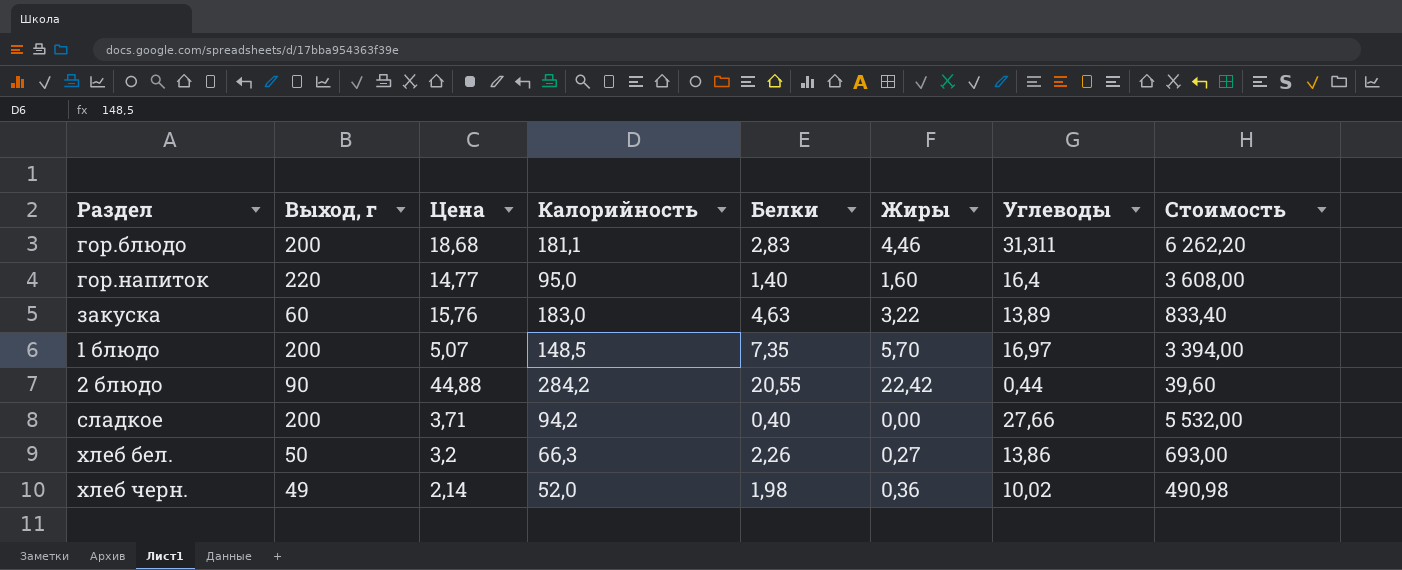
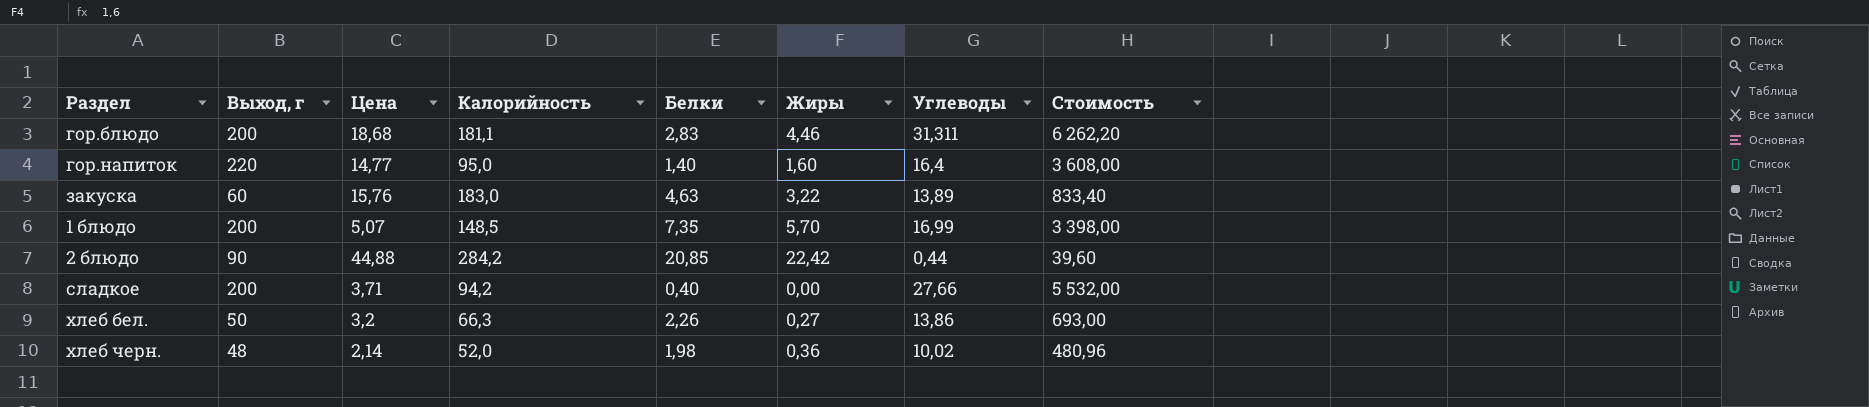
1 блюдо | Углеводы: 16,97 -> 16,99
1 блюдо | Стоимость: 3 394,00 -> 3 398,00
2 блюдо | Белки: 20,55 -> 20,85
хлеб черн. | Выход, г: 49 -> 48
хлеб черн. | Стоимость: 490,98 -> 480,96

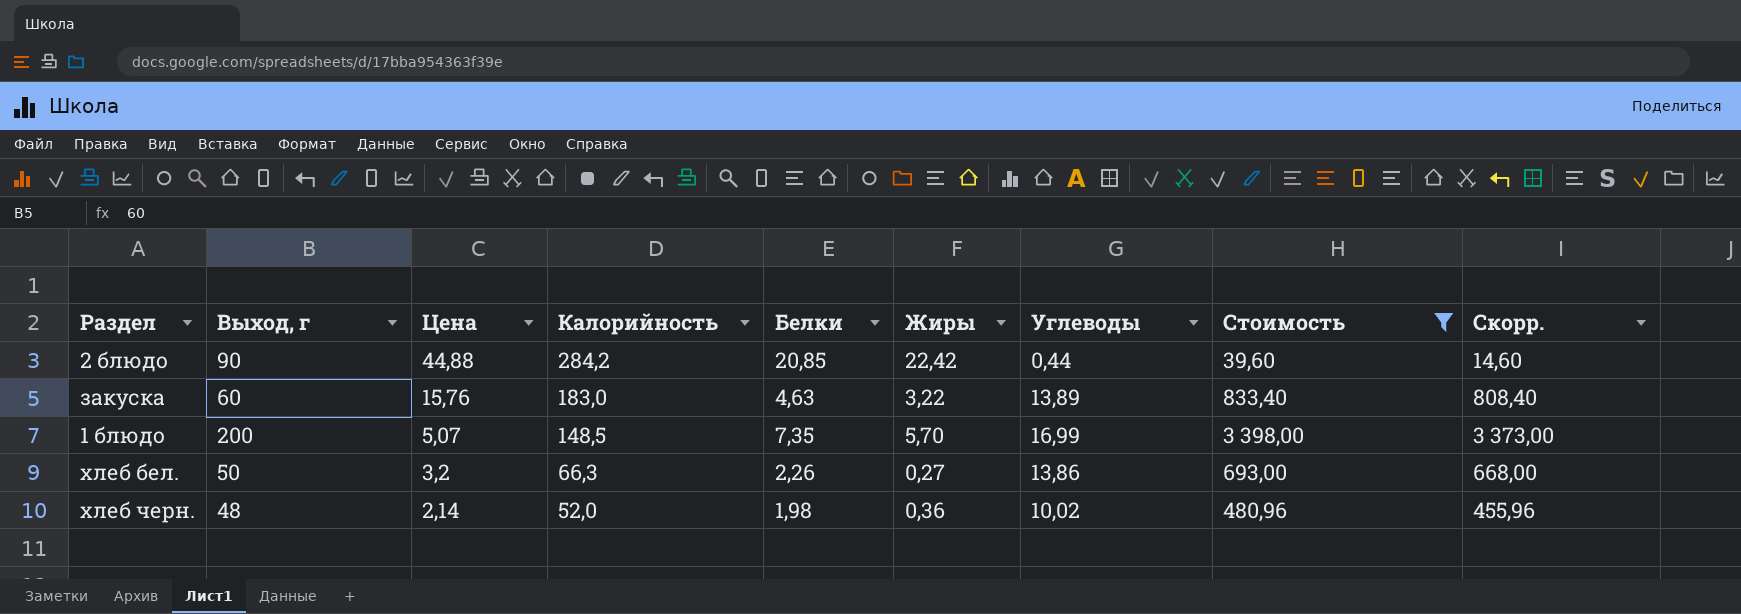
filter: none -> Стоимость <= 3 398,00
row order: none -> Цена descending
column Скорр. | formula: none -> [Стоимость] - 25

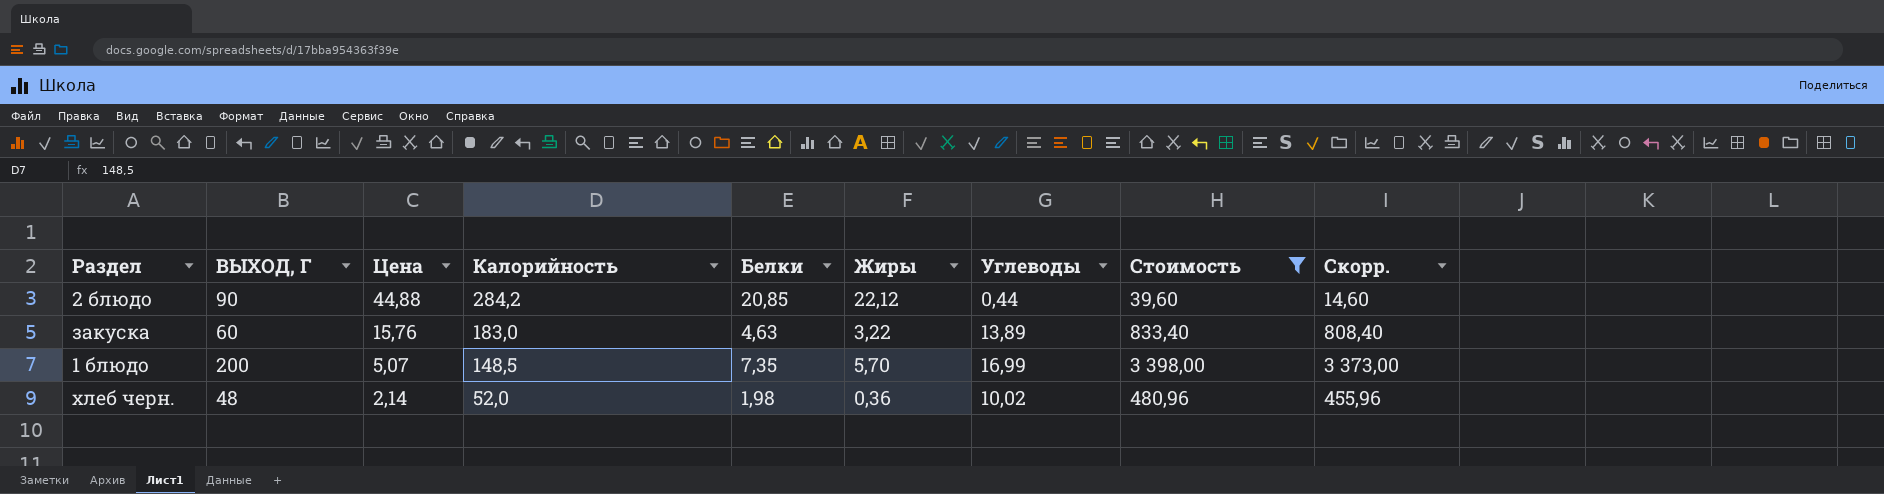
column name: Выход, г -> ВЫХОД, Г
row хлеб бел.: 50 | 3,2 | 66,3 | 2,26 | 0,27 | 13,86 | 693,00 | 668,00 -> none
2 блюдо | Жиры: 22,42 -> 22,12

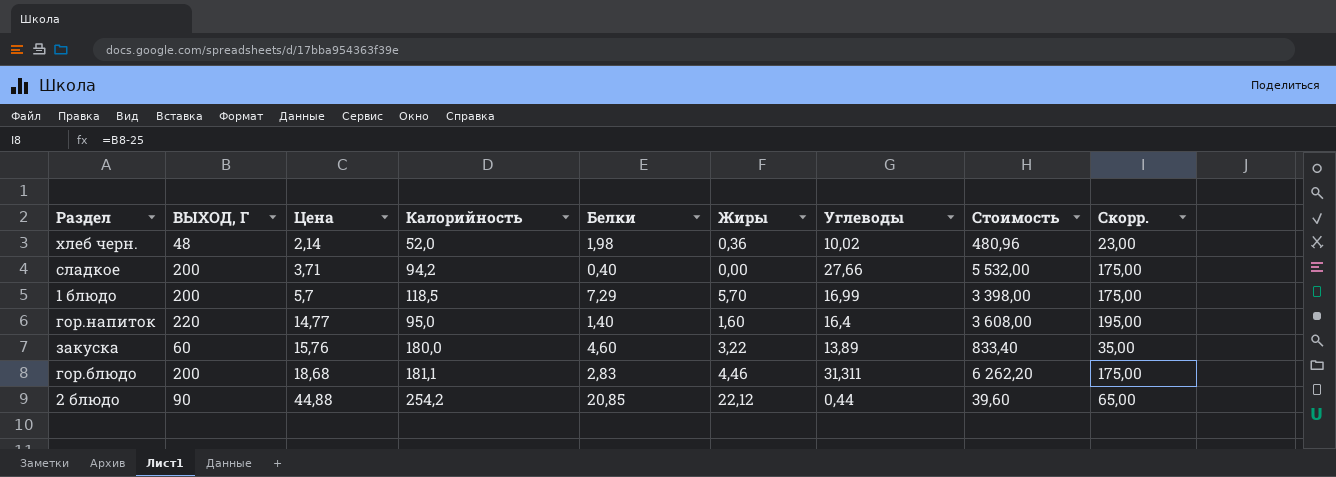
filter: Стоимость <= 3 398,00 -> none
row order: Цена descending -> Цена ascending
column Скорр. | formula: [Стоимость] - 25 -> [ВЫХОД, Г] - 25
1 блюдо | Цена: 5,07 -> 5,7
1 блюдо | Калорийность: 148,5 -> 118,5
1 блюдо | Белки: 7,35 -> 7,29
закуска | Калорийность: 183,0 -> 180,0
закуска | Белки: 4,63 -> 4,60
2 блюдо | Калорийность: 284,2 -> 254,2

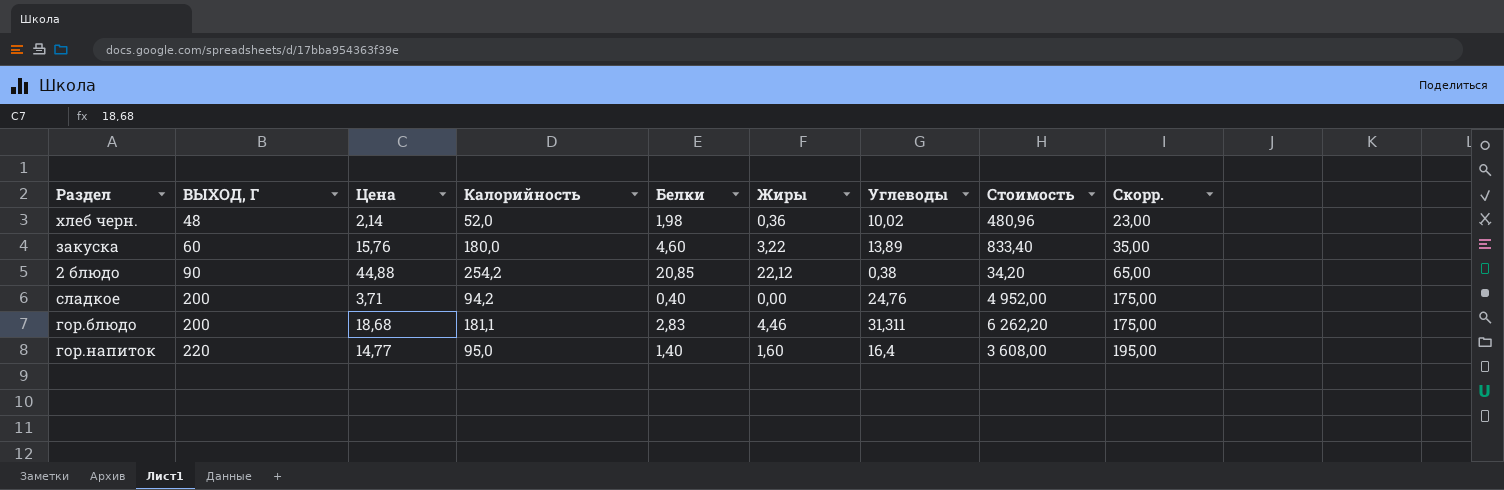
row order: Цена ascending -> ВЫХОД, Г ascending
row 1 блюдо: 200 | 5,7 | 118,5 | 7,29 | 5,70 | 16,99 | 3 398,00 | 175,00 -> none
2 блюдо | Углеводы: 0,44 -> 0,38
2 блюдо | Стоимость: 39,60 -> 34,20
сладкое | Углеводы: 27,66 -> 24,76
сладкое | Стоимость: 5 532,00 -> 4 952,00

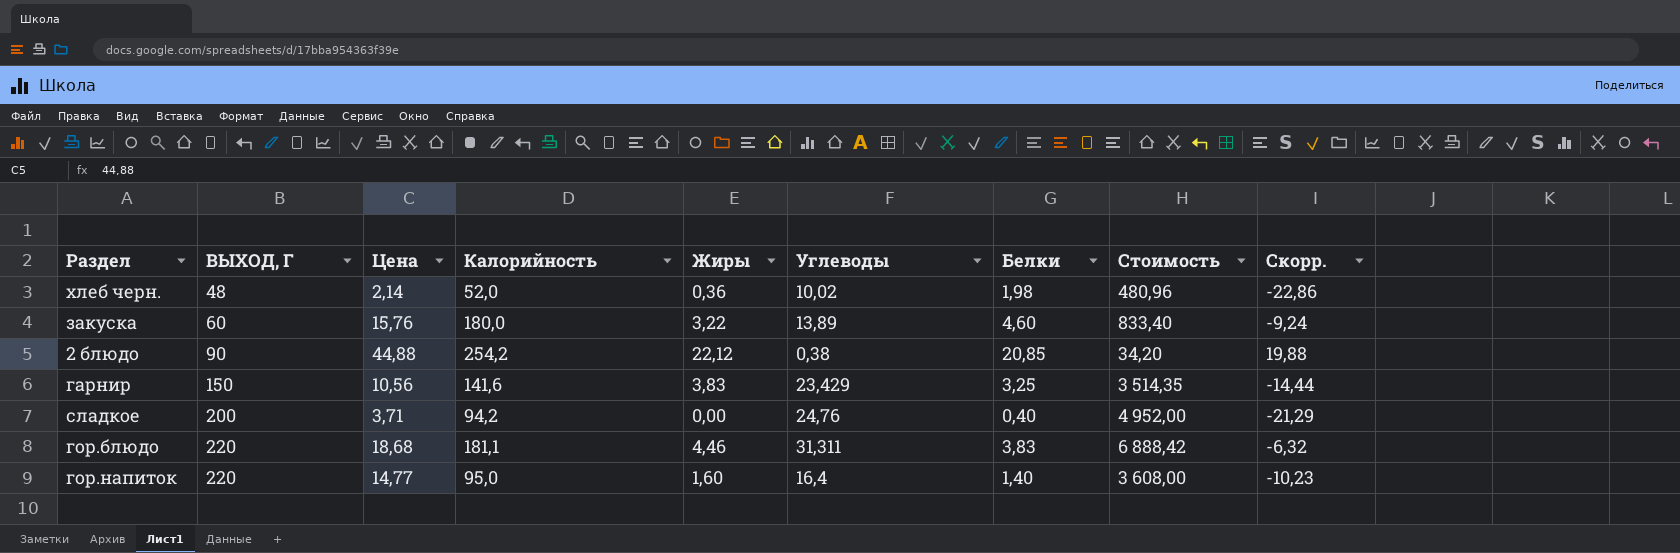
column Белки | position: 5 -> 7
column Скорр. | formula: [ВЫХОД, Г] - 25 -> [Цена] - 25
row гарнир: none -> 150 | 10,56 | 141,6 | 3,83 | 23,429 | 3,25 | 3 514,35 | -14,44
гор.блюдо | ВЫХОД, Г: 200 -> 220
гор.блюдо | Белки: 2,83 -> 3,83
гор.блюдо | Стоимость: 6 262,20 -> 6 888,42

